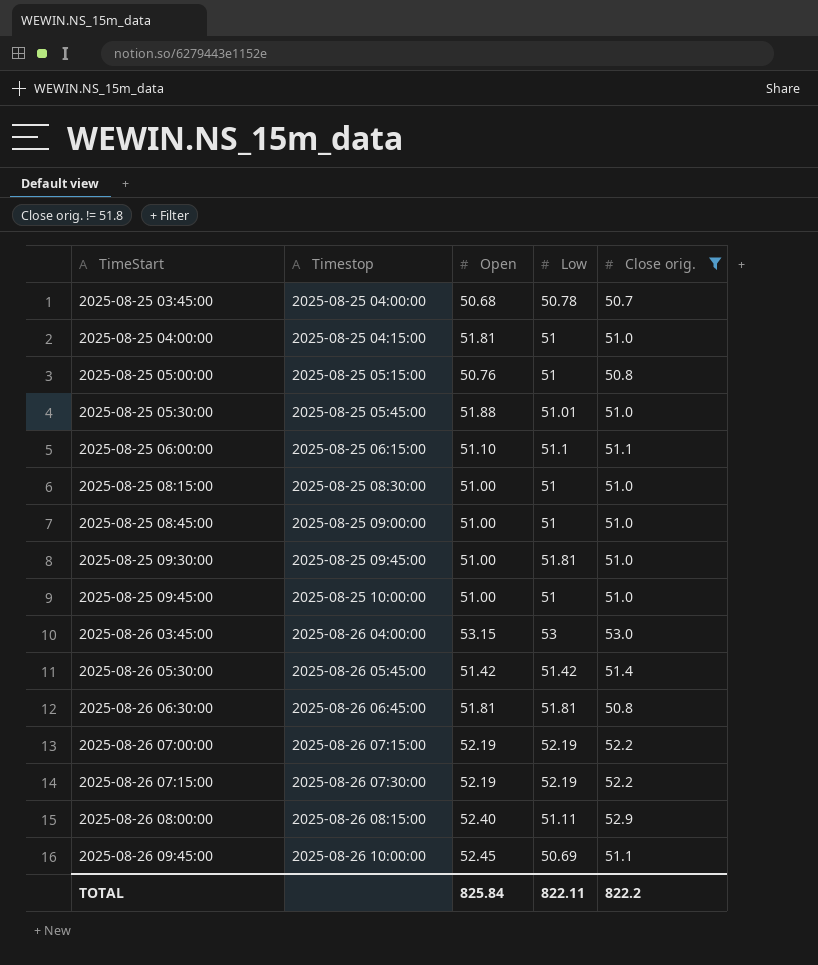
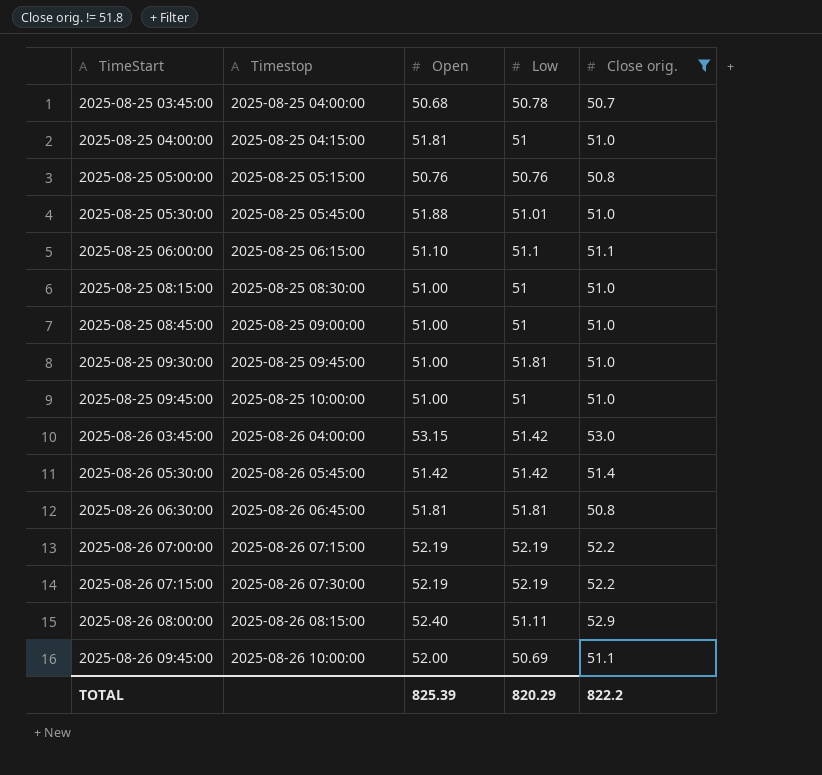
2025-08-25 05:00:00 | Low: 51 -> 50.76
2025-08-26 03:45:00 | Low: 53 -> 51.42
2025-08-26 09:45:00 | Open: 52.45 -> 52.00
TOTAL | Open: 825.84 -> 825.39
TOTAL | Low: 822.11 -> 820.29

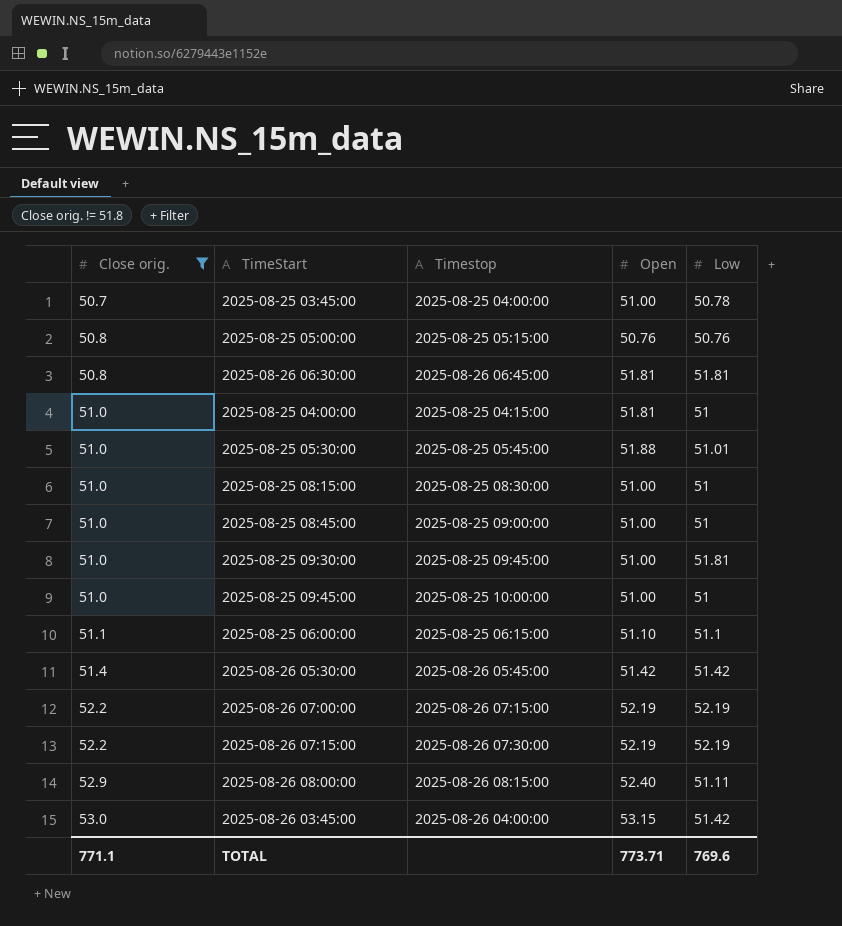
row order: TimeStart ascending -> Close orig. ascending
column Close orig. | position: 5 -> 1
row 2025-08-26 09:45:00: 2025-08-26 10:00:00 | 52.00 | 50.69 | 51.1 -> none
2025-08-25 03:45:00 | Open: 50.68 -> 51.00
TOTAL | Close orig.: 822.2 -> 771.1
TOTAL | Open: 825.39 -> 773.71
TOTAL | Low: 820.29 -> 769.6

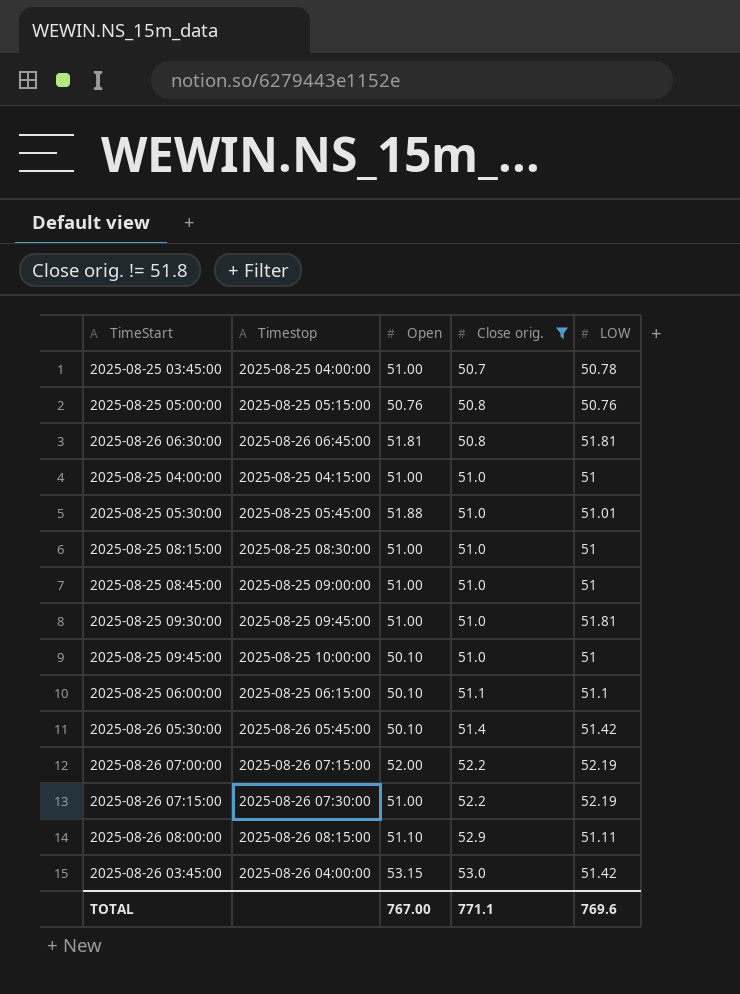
column Close orig. | position: 1 -> 4
column name: Low -> LOW
2025-08-25 04:00:00 | Open: 51.81 -> 51.00
2025-08-25 09:45:00 | Open: 51.00 -> 50.10
2025-08-25 06:00:00 | Open: 51.10 -> 50.10
2025-08-26 05:30:00 | Open: 51.42 -> 50.10
2025-08-26 07:00:00 | Open: 52.19 -> 52.00
2025-08-26 07:15:00 | Open: 52.19 -> 51.00
2025-08-26 08:00:00 | Open: 52.40 -> 51.10
TOTAL | Open: 773.71 -> 767.00

